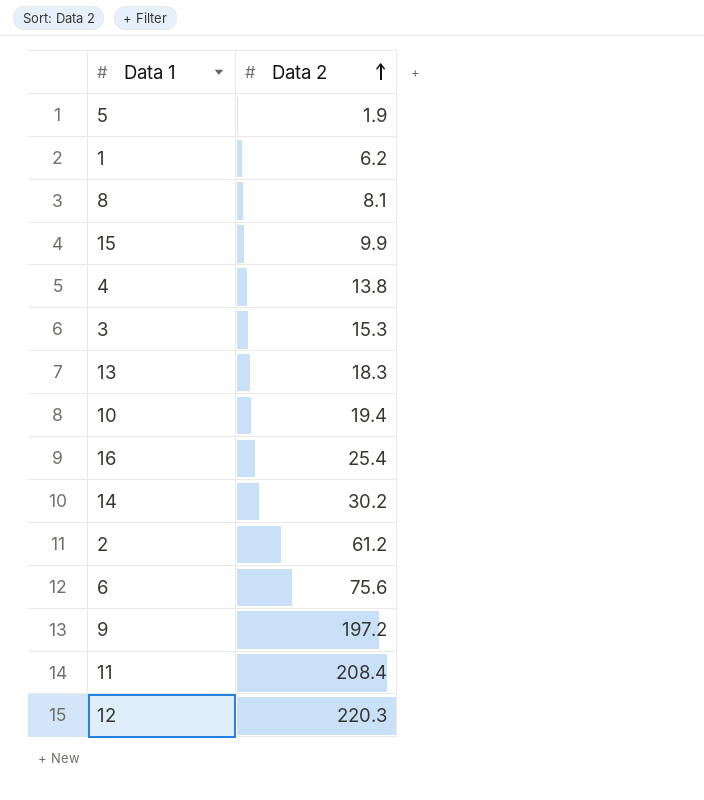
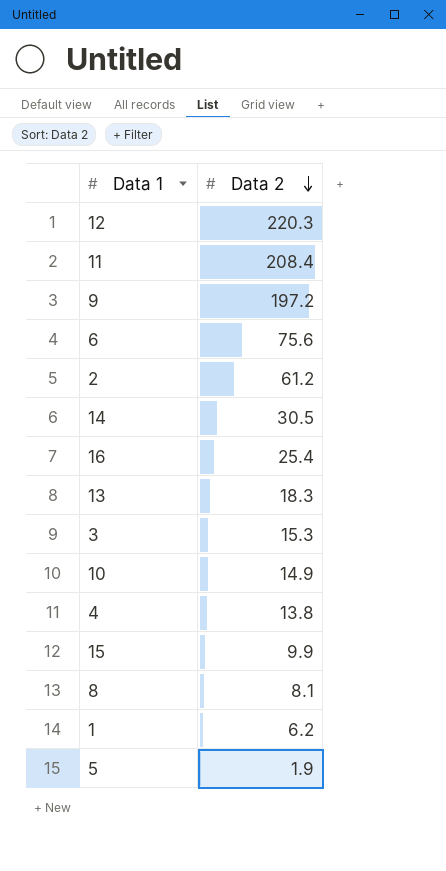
row order: Data 2 ascending -> Data 2 descending
14 | Data 2: 30.2 -> 30.5
10 | Data 2: 19.4 -> 14.9

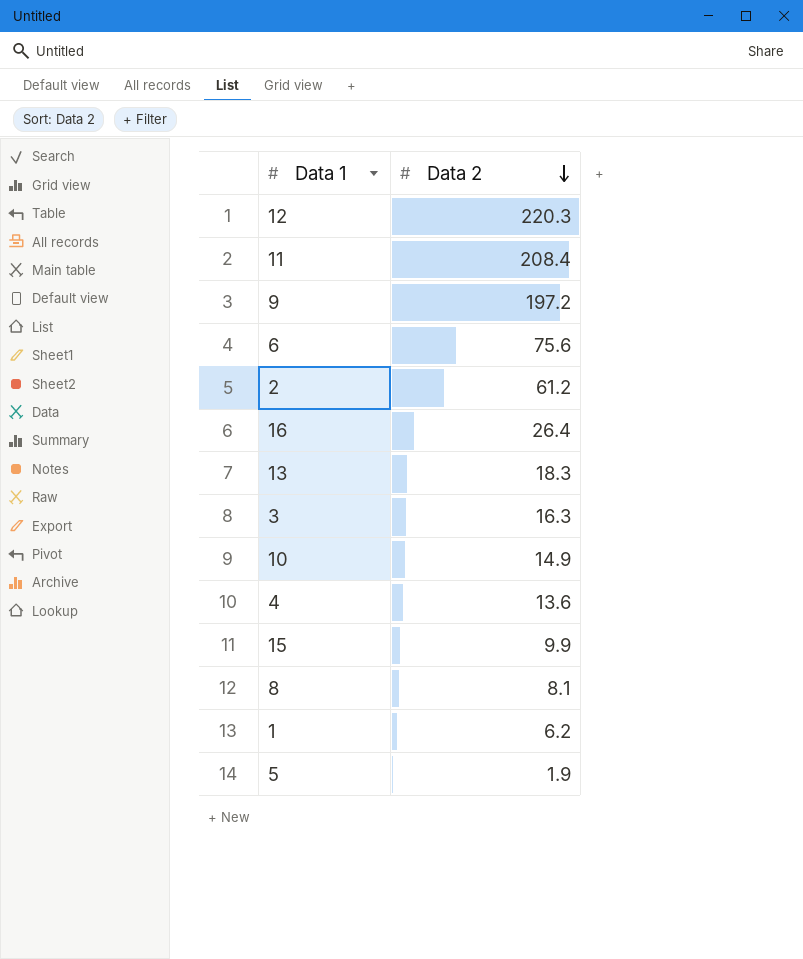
row 14: 30.5 -> none
16 | Data 2: 25.4 -> 26.4
3 | Data 2: 15.3 -> 16.3
4 | Data 2: 13.8 -> 13.6

